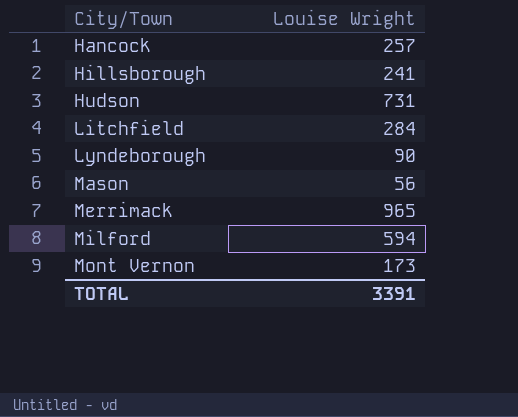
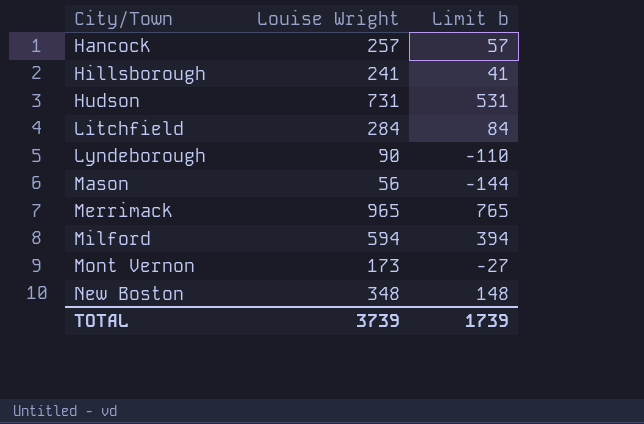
column Limit b | formula: none -> [Louise Wright] - 200
row New Boston: none -> 348 | 148
TOTAL | Louise Wright: 3391 -> 3739

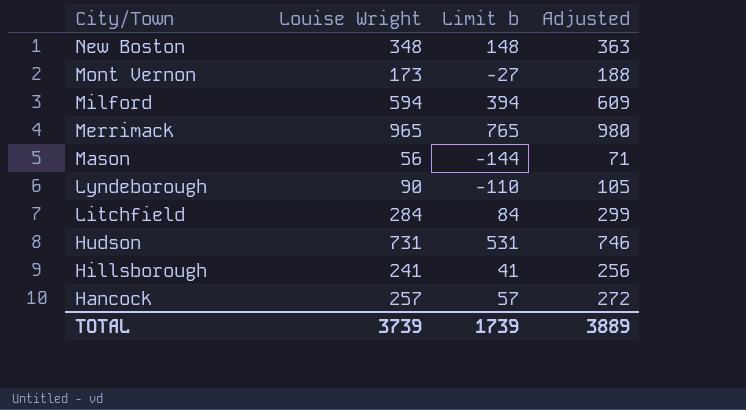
row order: City/Town ascending -> City/Town descending
column Adjusted | formula: none -> [Louise Wright] + 15

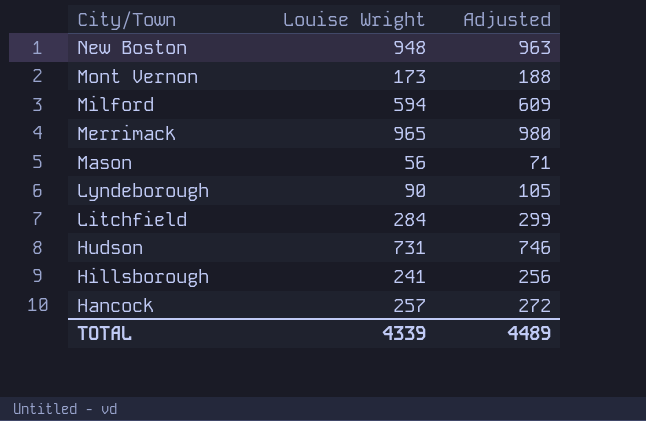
column Limit b | formula: [Louise Wright] - 200 -> none
New Boston | Louise Wright: 348 -> 948
New Boston | Adjusted: 363 -> 963
TOTAL | Louise Wright: 3739 -> 4339
TOTAL | Adjusted: 3889 -> 4489

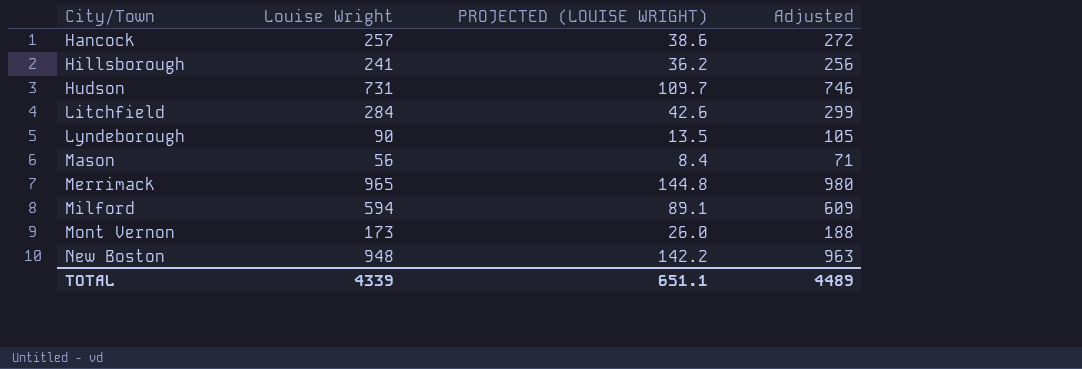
row order: City/Town descending -> City/Town ascending
column PROJECTED (LOUISE WRIGHT) | formula: none -> [Louise Wright] * 0.15

